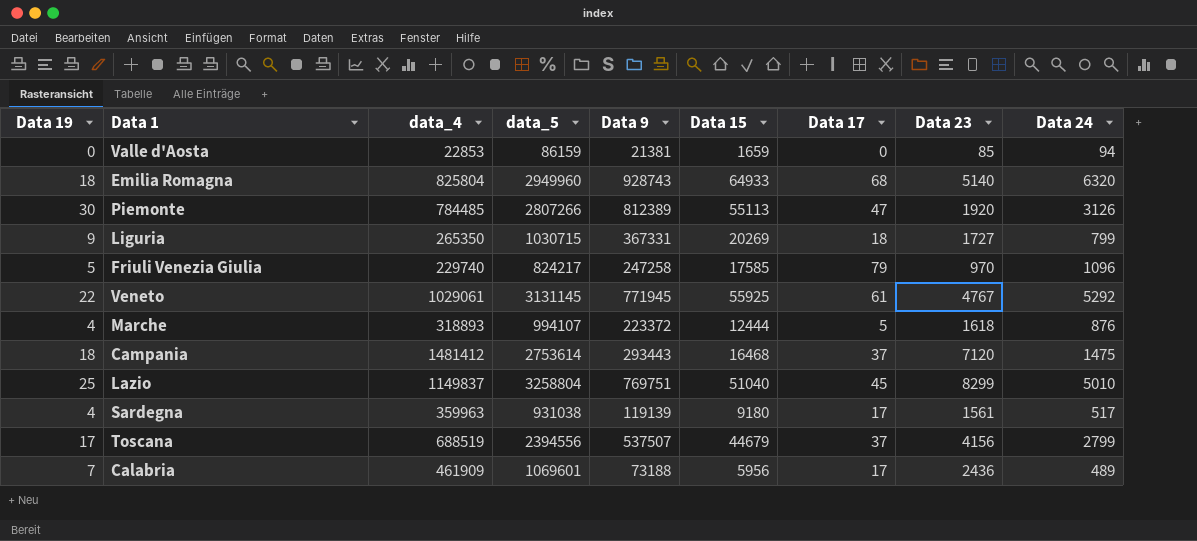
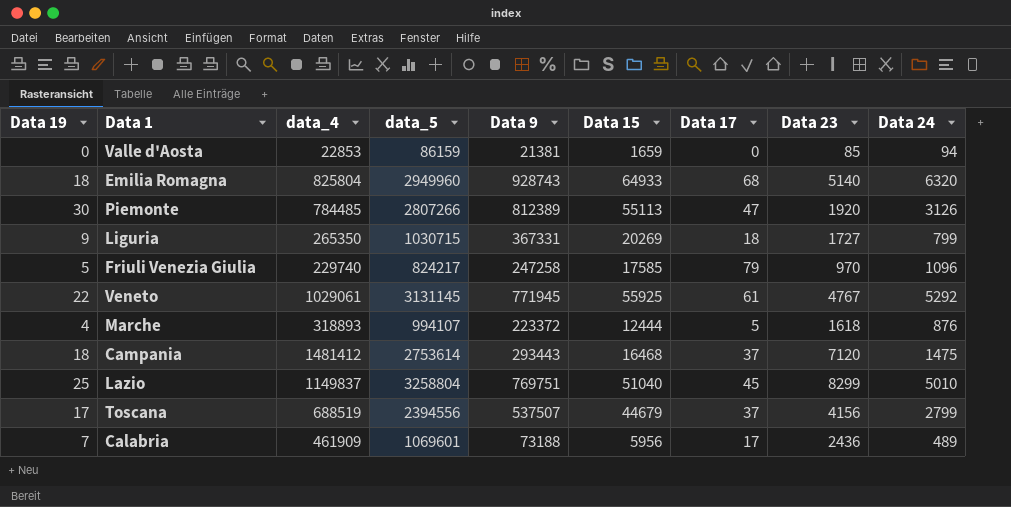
row Sardegna: 4 | 359963 | 931038 | 119139 | 9180 | 17 | 1561 | 517 -> none

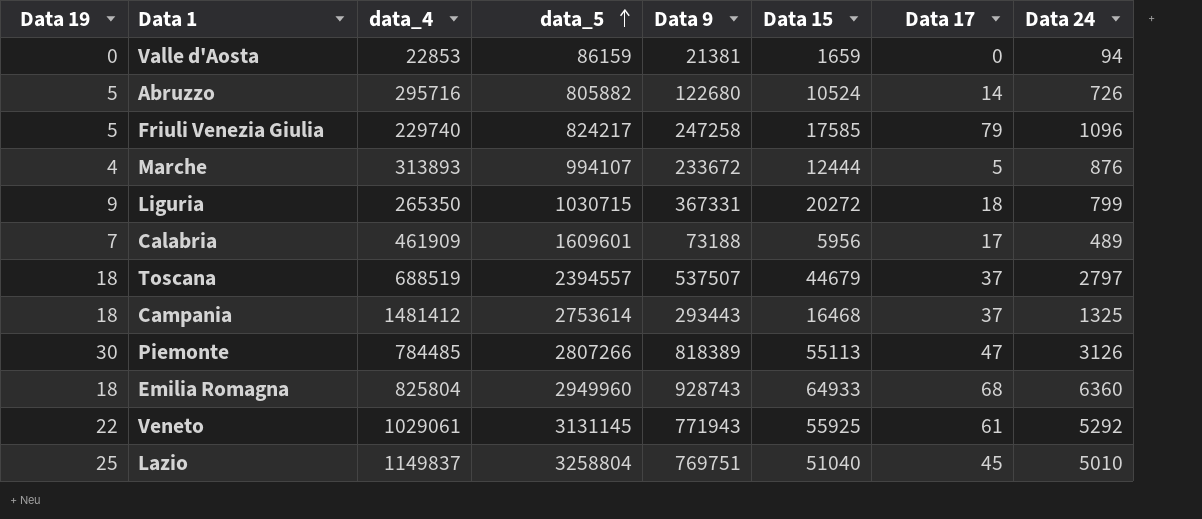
row order: none -> data_5 ascending
column Data 23 | position: 8 -> none
row Abruzzo: none -> 5 | 295716 | 805882 | 122680 | 10524 | 14 | 726
Marche | data_4: 318893 -> 313893
Marche | Data 9: 223372 -> 233672
Liguria | Data 15: 20269 -> 20272
Calabria | data_5: 1069601 -> 1609601
Toscana | Data 19: 17 -> 18
Toscana | data_5: 2394556 -> 2394557
Toscana | Data 24: 2799 -> 2797
Campania | Data 24: 1475 -> 1325
Piemonte | Data 9: 812389 -> 818389
Emilia Romagna | Data 24: 6320 -> 6360
Veneto | Data 9: 771945 -> 771943

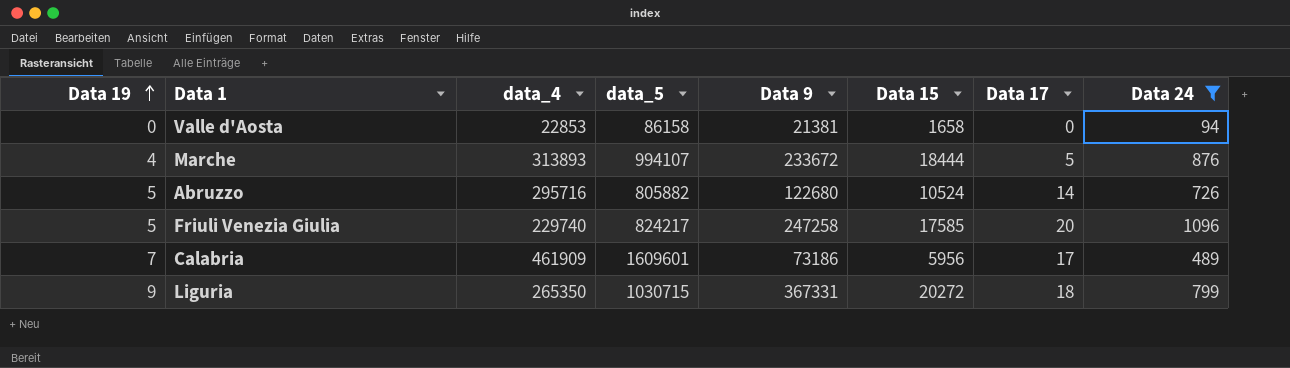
filter: none -> Data 24 <= 1096
row order: data_5 ascending -> Data 19 ascending
Valle d'Aosta | data_5: 86159 -> 86158
Valle d'Aosta | Data 15: 1659 -> 1658
Marche | Data 15: 12444 -> 18444
Friuli Venezia Giulia | Data 17: 79 -> 20
Calabria | Data 9: 73188 -> 73186

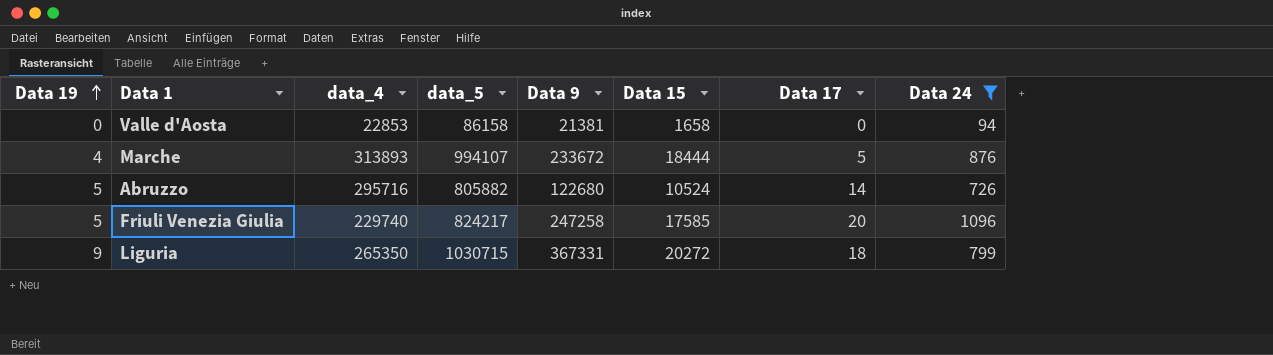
row Calabria: 7 | 461909 | 1609601 | 73186 | 5956 | 17 | 489 -> none

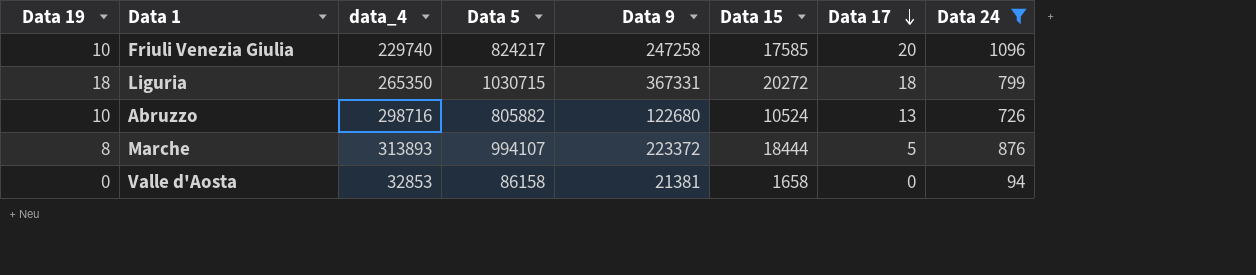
row order: Data 19 ascending -> Data 17 descending
column name: data_5 -> Data 5
Friuli Venezia Giulia | Data 19: 5 -> 10
Liguria | Data 19: 9 -> 18
Abruzzo | Data 19: 5 -> 10
Abruzzo | data_4: 295716 -> 298716
Abruzzo | Data 17: 14 -> 13
Marche | Data 19: 4 -> 8
Marche | Data 9: 233672 -> 223372
Valle d'Aosta | data_4: 22853 -> 32853

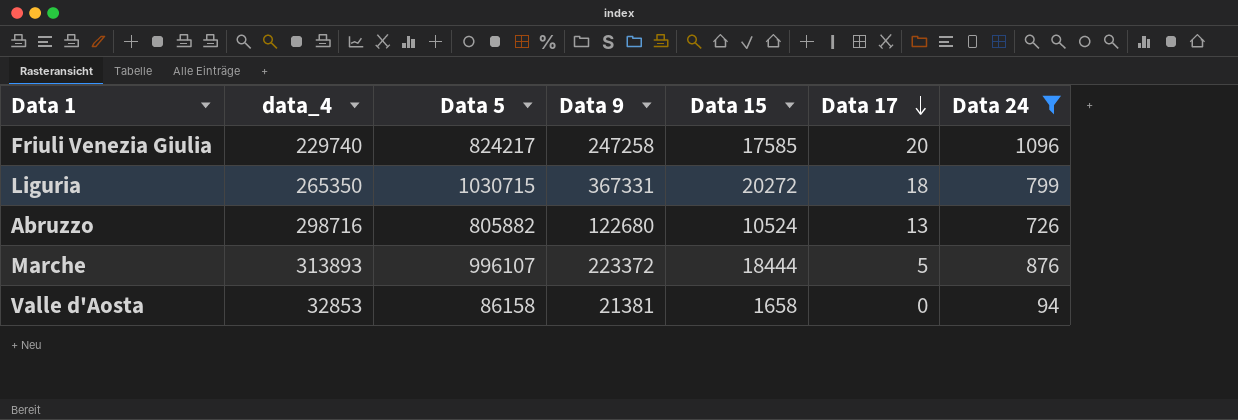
column Data 19 | position: 1 -> none
Marche | Data 5: 994107 -> 996107

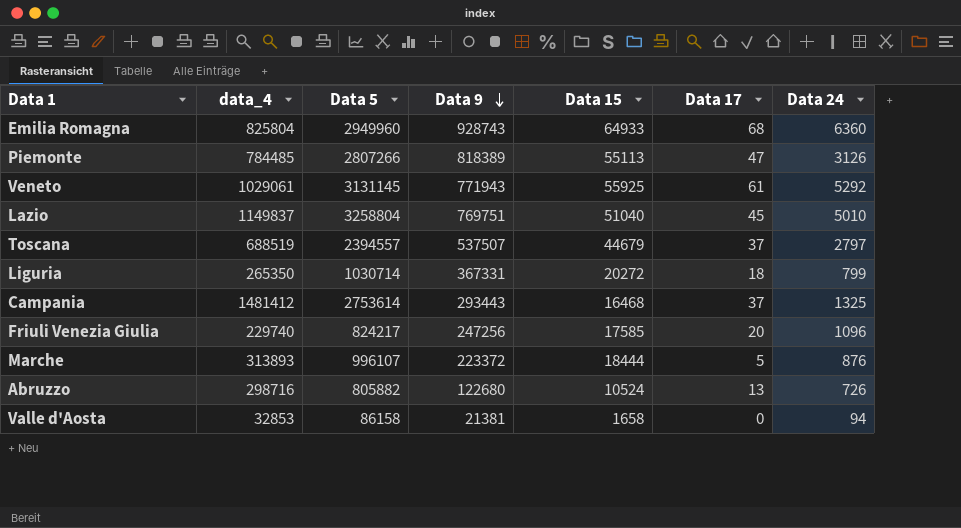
filter: Data 24 <= 1096 -> none
row order: Data 17 descending -> Data 9 descending
Liguria | Data 5: 1030715 -> 1030714
Friuli Venezia Giulia | Data 9: 247258 -> 247256

